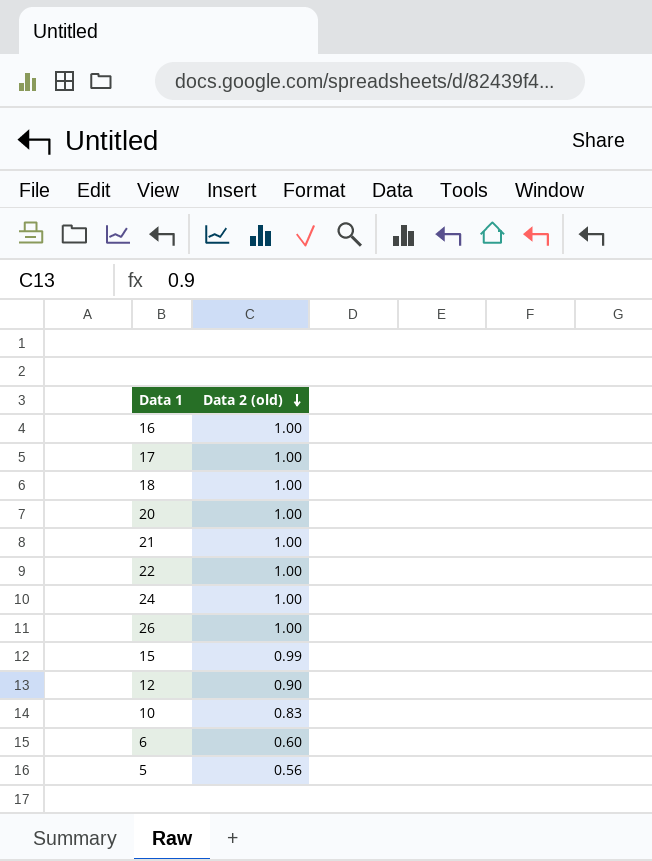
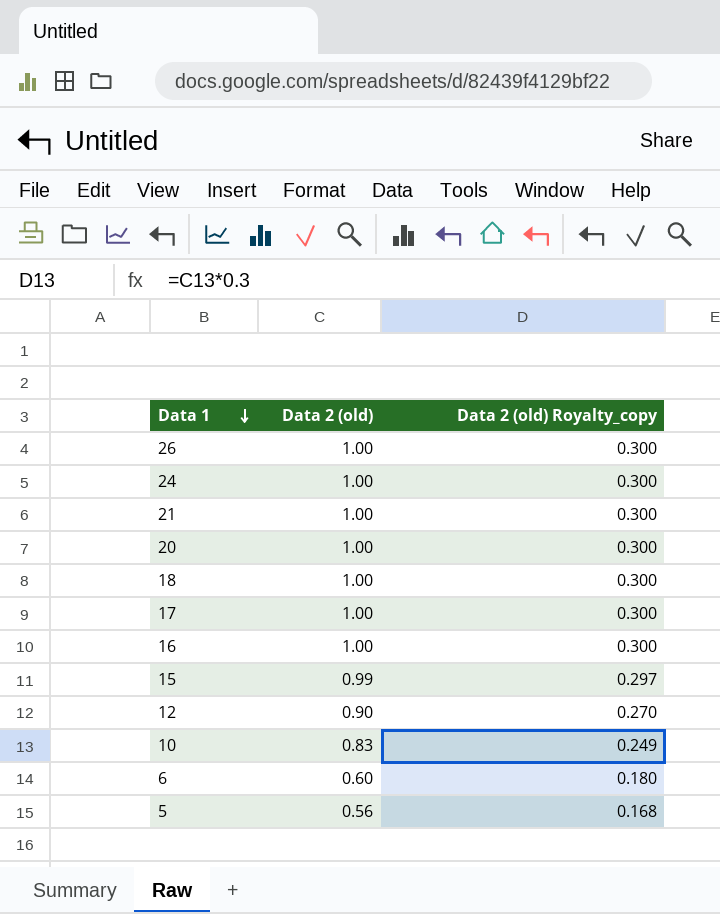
row order: Data 2 (old) descending -> Data 1 descending
column Data 2 (old) Royalty_copy | formula: none -> [Data 2 (old)] * 0.3
row 22: 1.00 -> none

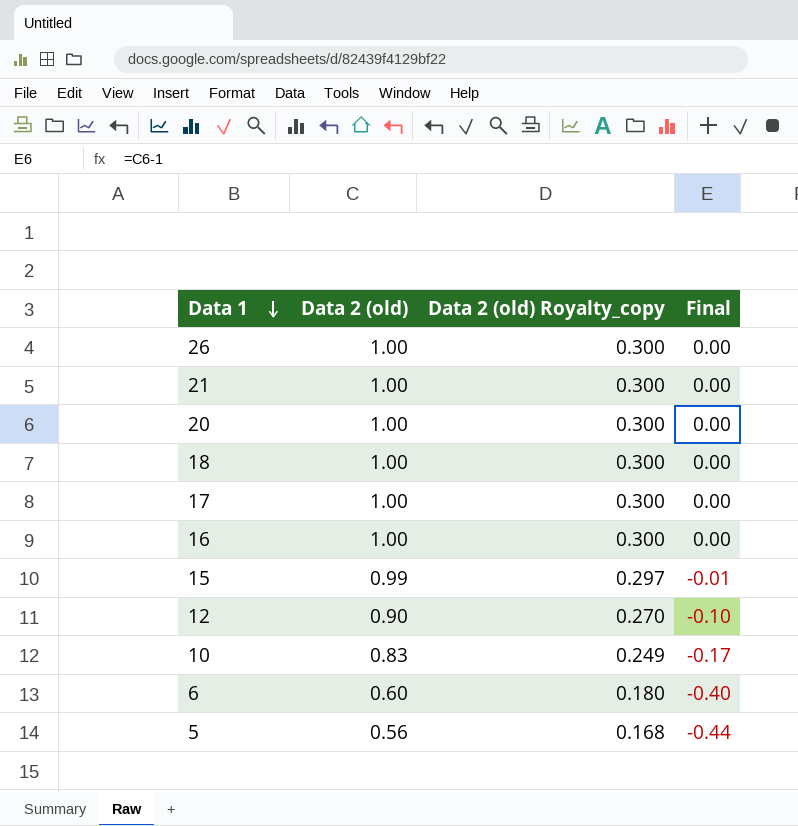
column Final | formula: none -> [Data 2 (old)] - 1
row 24: 1.00 | 0.300 -> none

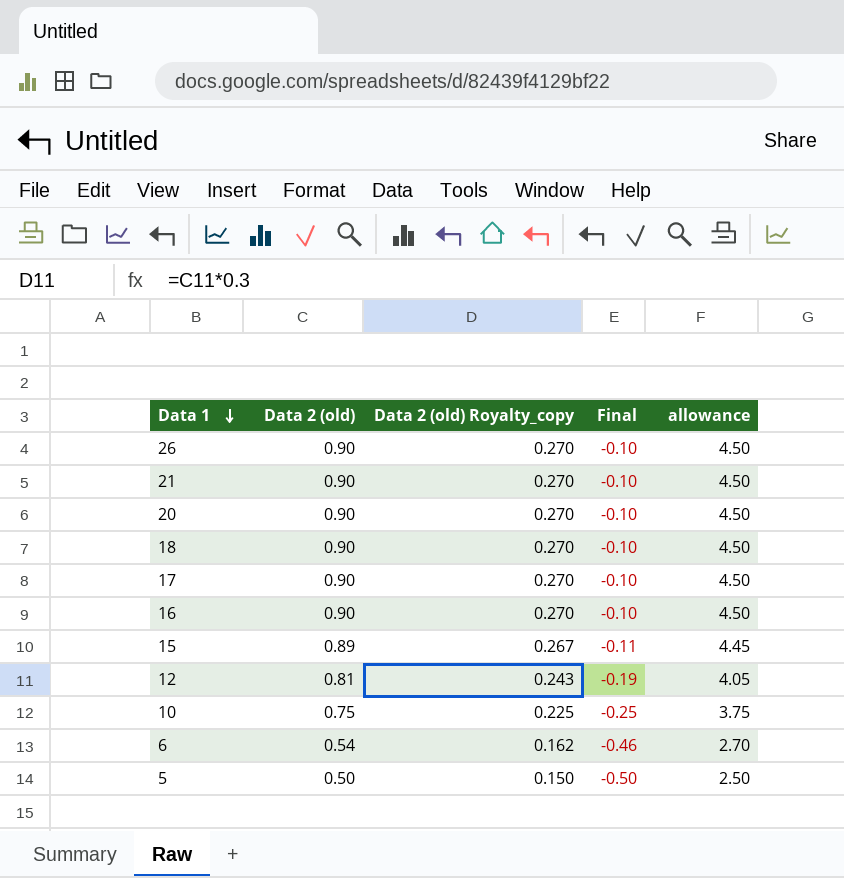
column allowance | formula: none -> [Data 2 (old)] * 5
26 | Data 2 (old): 1.00 -> 0.90
26 | Data 2 (old) Royalty_copy: 0.300 -> 0.270
26 | Final: 0.00 -> -0.10
21 | Data 2 (old): 1.00 -> 0.90
21 | Data 2 (old) Royalty_copy: 0.300 -> 0.270
21 | Final: 0.00 -> -0.10
20 | Data 2 (old): 1.00 -> 0.90
20 | Data 2 (old) Royalty_copy: 0.300 -> 0.270
20 | Final: 0.00 -> -0.10
18 | Data 2 (old): 1.00 -> 0.90
18 | Data 2 (old) Royalty_copy: 0.300 -> 0.270
18 | Final: 0.00 -> -0.10
17 | Data 2 (old): 1.00 -> 0.90
17 | Data 2 (old) Royalty_copy: 0.300 -> 0.270
17 | Final: 0.00 -> -0.10
16 | Data 2 (old): 1.00 -> 0.90
16 | Data 2 (old) Royalty_copy: 0.300 -> 0.270
16 | Final: 0.00 -> -0.10
15 | Data 2 (old): 0.99 -> 0.89
15 | Data 2 (old) Royalty_copy: 0.297 -> 0.267
15 | Final: -0.01 -> -0.11
12 | Data 2 (old): 0.90 -> 0.81
12 | Data 2 (old) Royalty_copy: 0.270 -> 0.243
12 | Final: -0.10 -> -0.19
10 | Data 2 (old): 0.83 -> 0.75
10 | Data 2 (old) Royalty_copy: 0.249 -> 0.225
10 | Final: -0.17 -> -0.25
6 | Data 2 (old): 0.60 -> 0.54
6 | Data 2 (old) Royalty_copy: 0.180 -> 0.162
6 | Final: -0.40 -> -0.46
5 | Data 2 (old): 0.56 -> 0.50
5 | Data 2 (old) Royalty_copy: 0.168 -> 0.150
5 | Final: -0.44 -> -0.50

